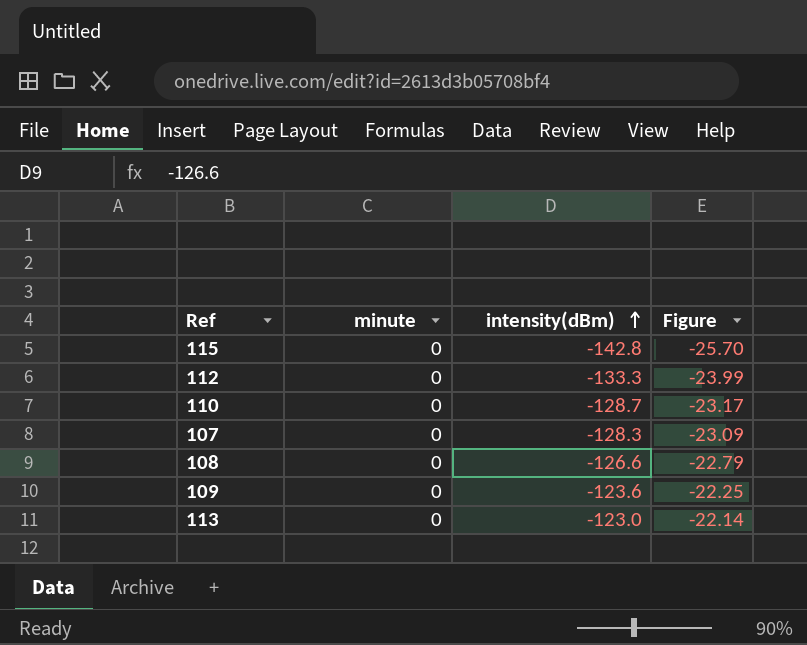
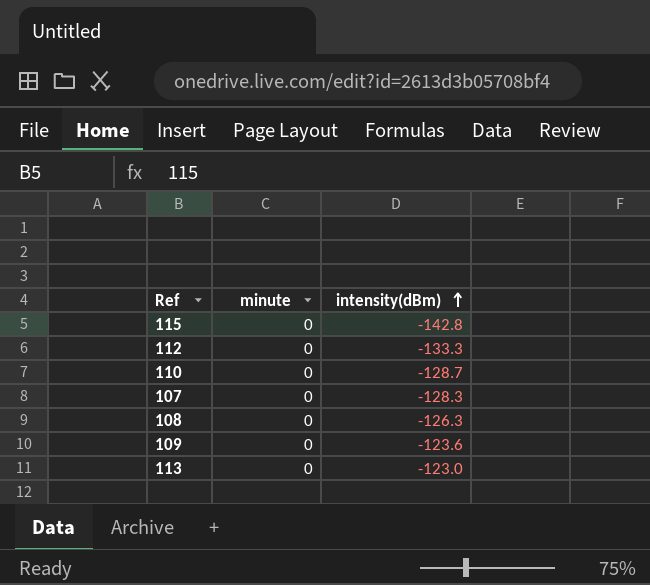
column Figure | formula: [intensity(dBm)] * 0.18 -> none
108 | intensity(dBm): -126.6 -> -126.3

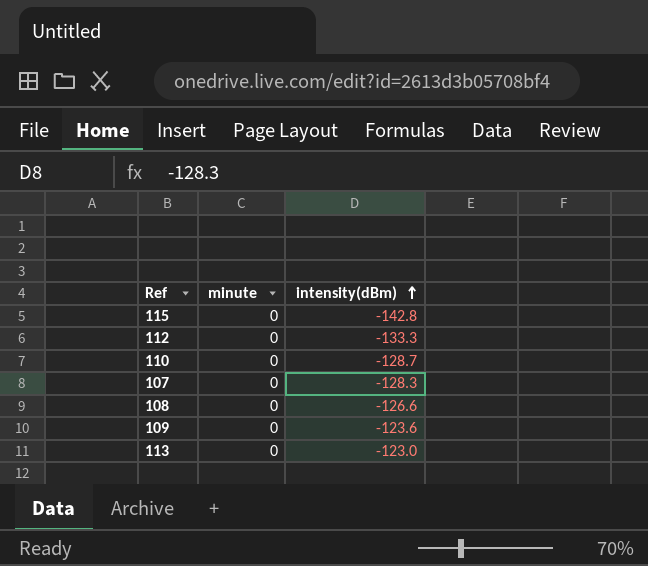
108 | intensity(dBm): -126.3 -> -126.6

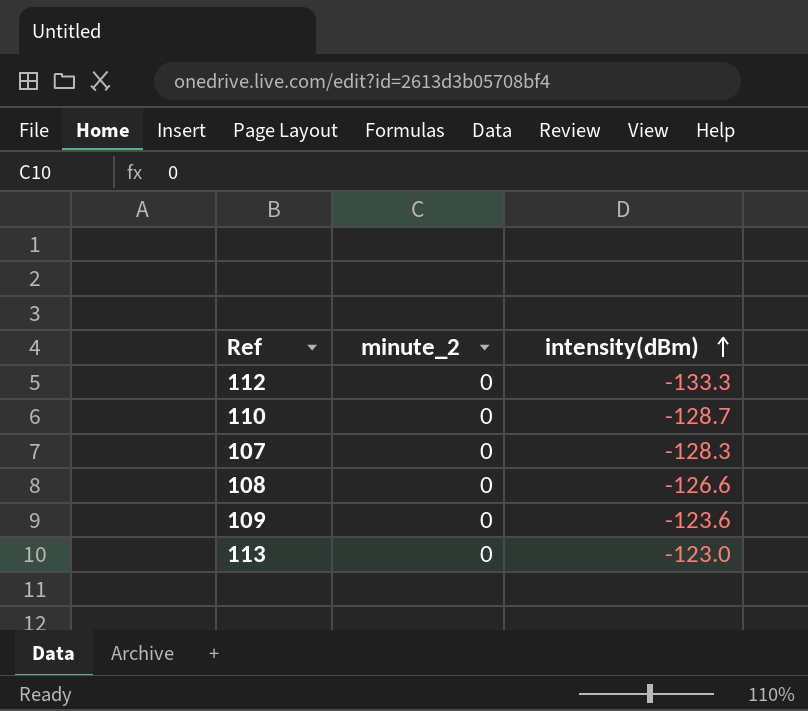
column name: minute -> minute_2
row 115: 0 | -142.8 -> none

